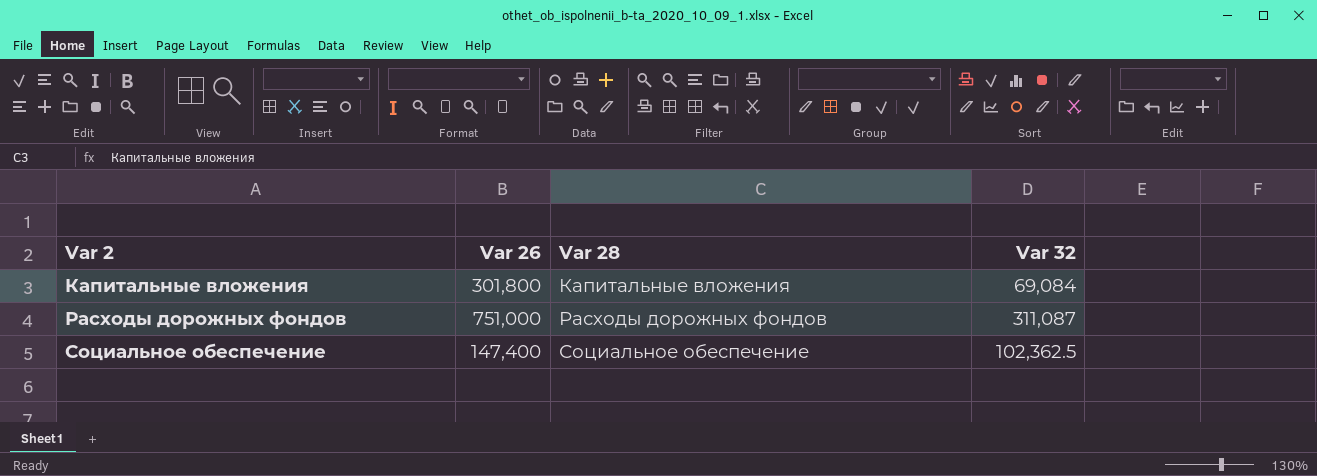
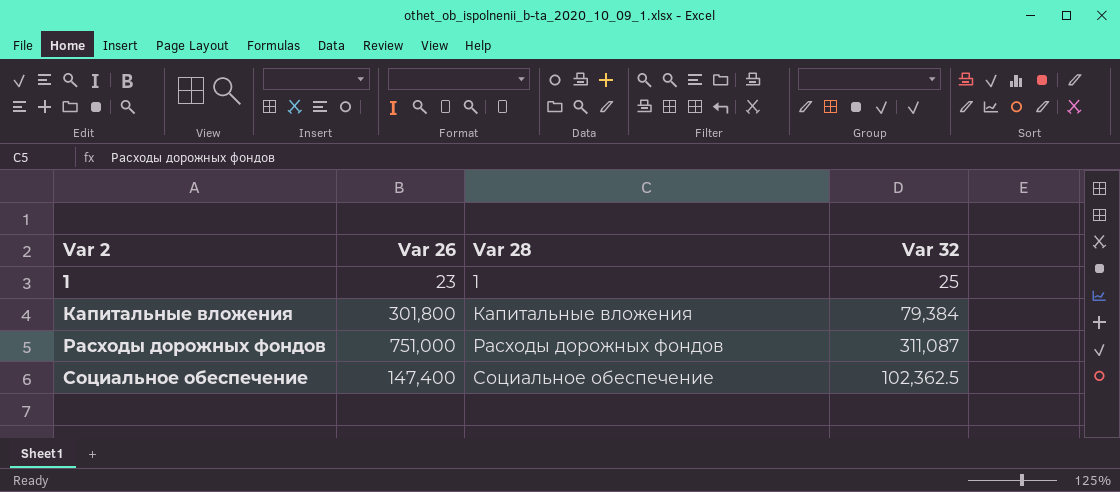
row 1: none -> 23 | 1 | 25
Капитальные вложения | Var 32: 69,084 -> 79,384

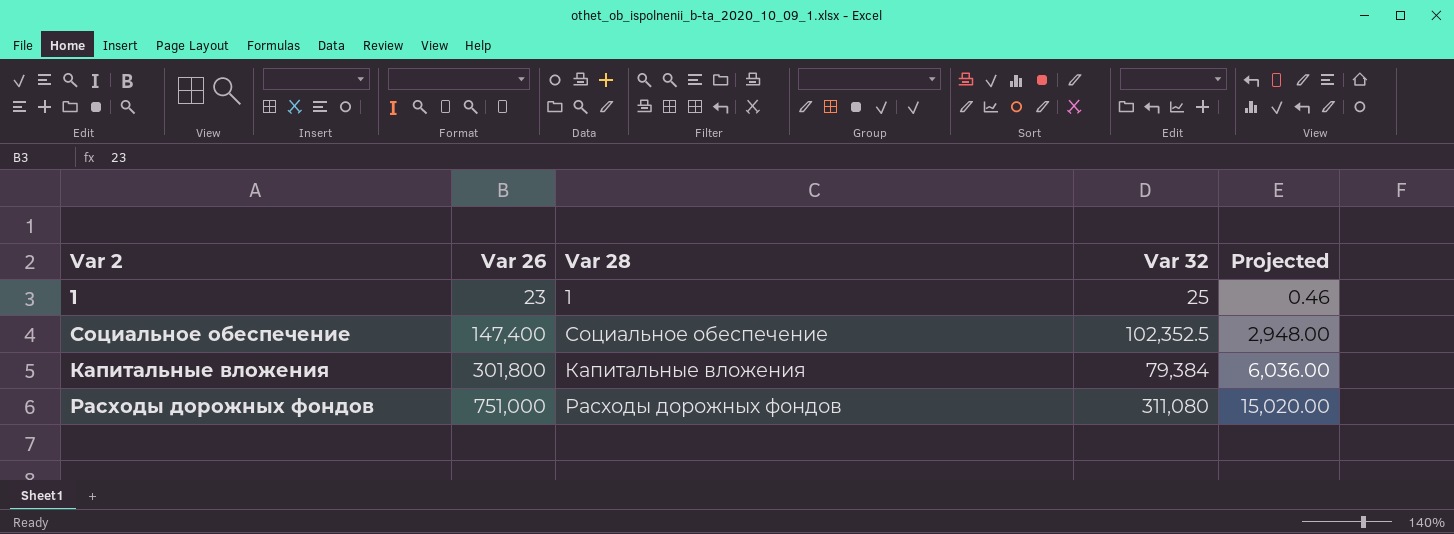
row order: Var 2 ascending -> Var 26 ascending
column Projected | formula: none -> [Var 26] * 0.02
Социальное обеспечение | Var 32: 102,362.5 -> 102,352.5
Расходы дорожных фондов | Var 32: 311,087 -> 311,080

